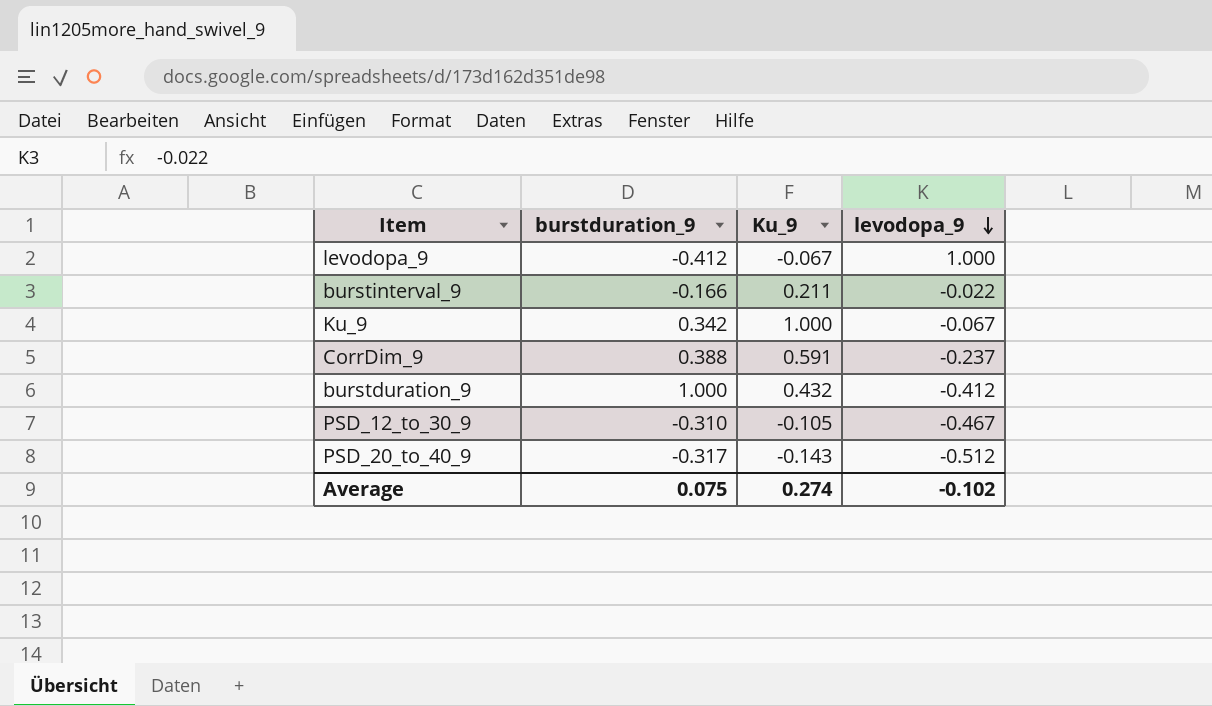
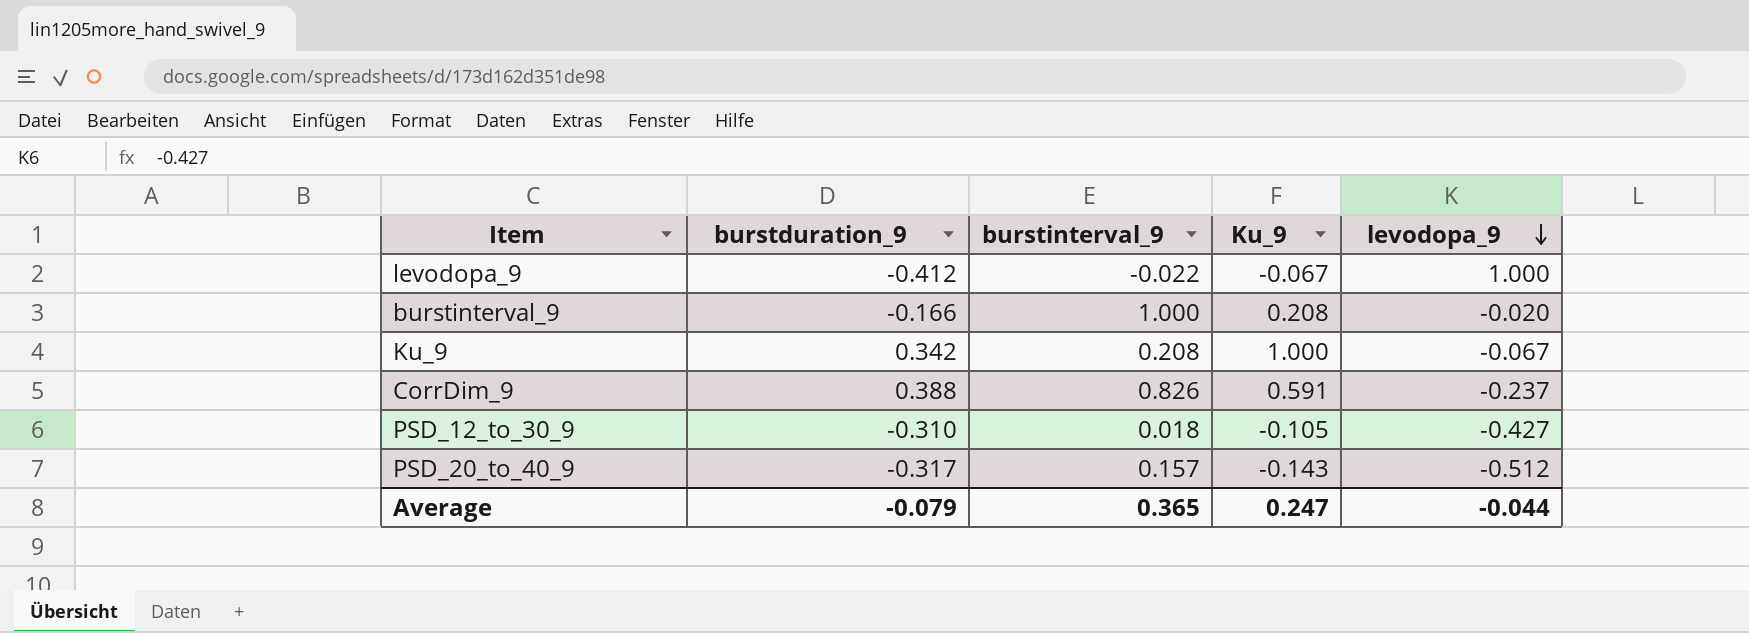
column burstinterval_9 | position: none -> 3
row burstduration_9: 1.000 | 0.432 | -0.412 -> none
burstinterval_9 | Ku_9: 0.211 -> 0.208
burstinterval_9 | levodopa_9: -0.022 -> -0.020
PSD_12_to_30_9 | levodopa_9: -0.467 -> -0.427
Average | burstduration_9: 0.075 -> -0.079
Average | Ku_9: 0.274 -> 0.247
Average | levodopa_9: -0.102 -> -0.044

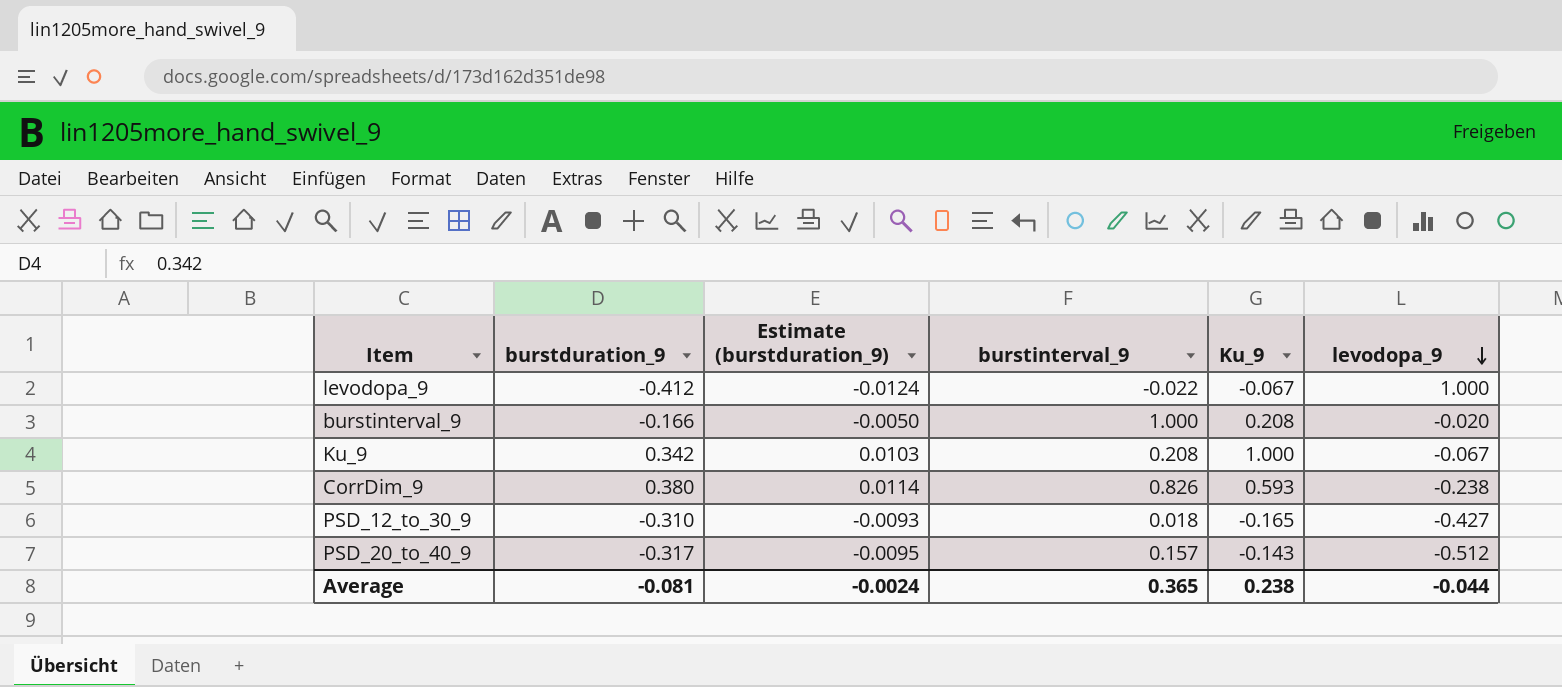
column Estimate (burstduration_9) | formula: none -> [burstduration_9] * 0.03
CorrDim_9 | burstduration_9: 0.388 -> 0.380
CorrDim_9 | Ku_9: 0.591 -> 0.593
CorrDim_9 | levodopa_9: -0.237 -> -0.238
PSD_12_to_30_9 | Ku_9: -0.105 -> -0.165
Average | burstduration_9: -0.079 -> -0.081
Average | Ku_9: 0.247 -> 0.238

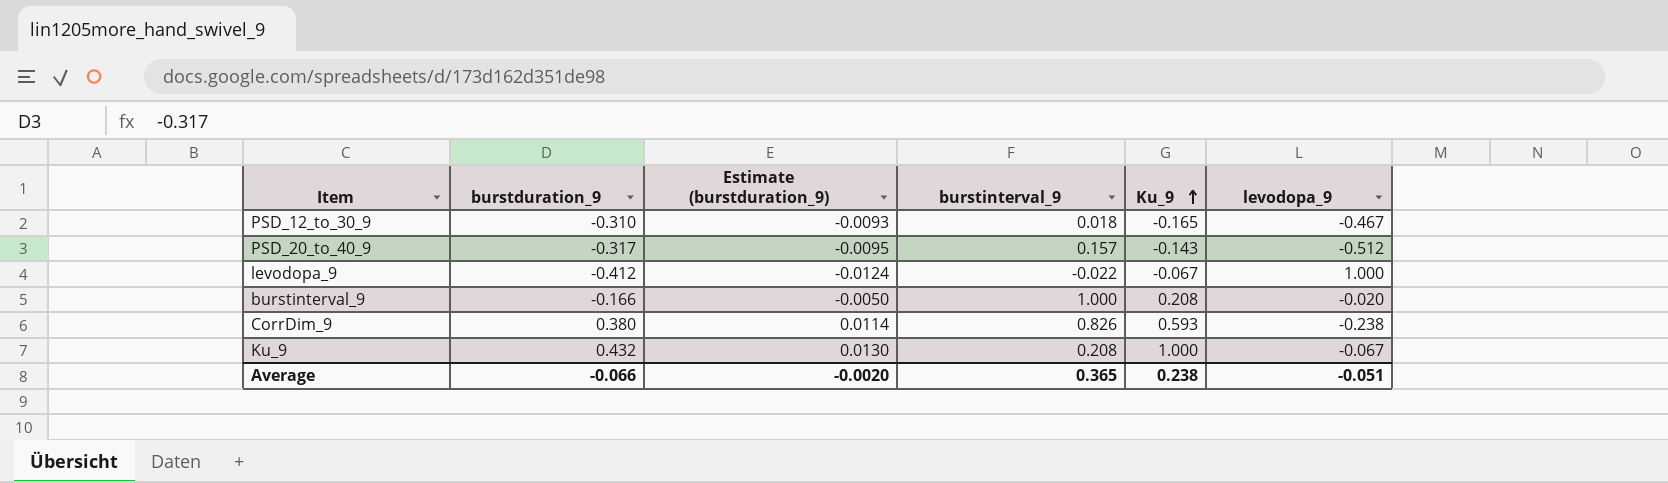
row order: levodopa_9 descending -> Ku_9 ascending
PSD_12_to_30_9 | levodopa_9: -0.427 -> -0.467
Ku_9 | burstduration_9: 0.342 -> 0.432
Ku_9 | Estimate (burstduration_9): 0.0103 -> 0.0130
Average | burstduration_9: -0.081 -> -0.066
Average | Estimate (burstduration_9): -0.0024 -> -0.0020
Average | levodopa_9: -0.044 -> -0.051

